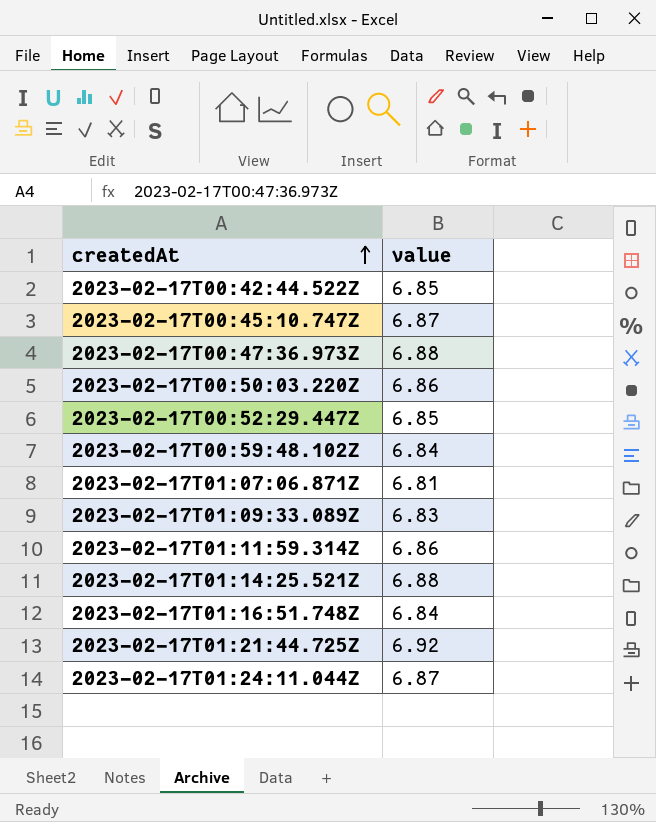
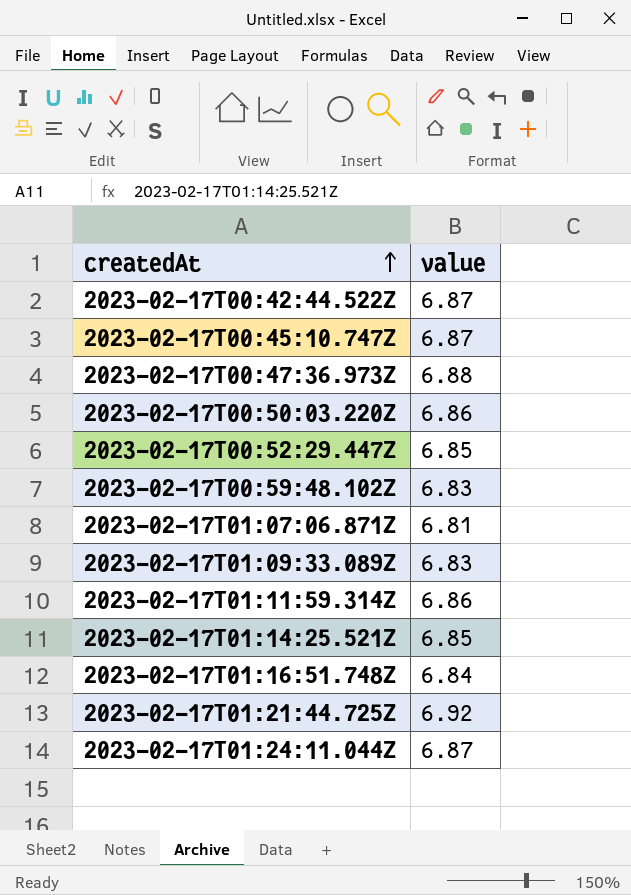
2023-02-17T00:42:44.522Z | value: 6.85 -> 6.87
2023-02-17T00:59:48.102Z | value: 6.84 -> 6.83
2023-02-17T01:14:25.521Z | value: 6.88 -> 6.85

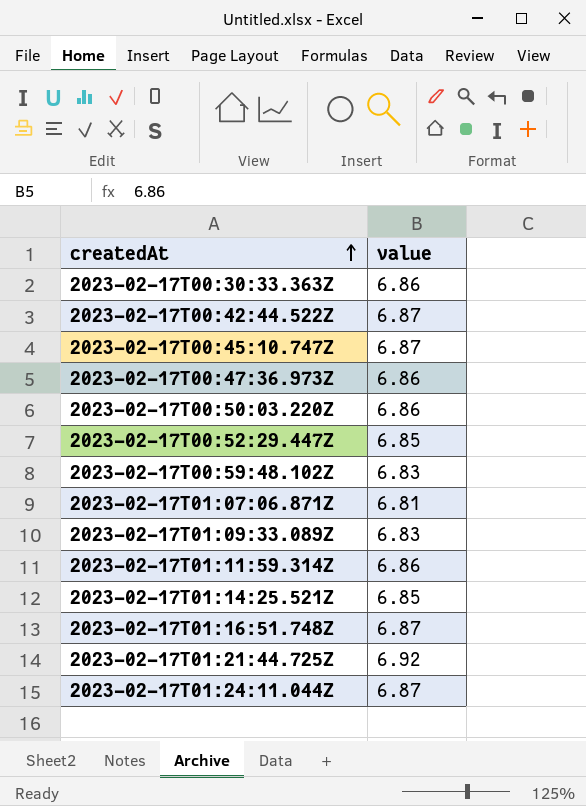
row 2023-02-17T00:30:33.363Z: none -> 6.86
2023-02-17T00:47:36.973Z | value: 6.88 -> 6.86
2023-02-17T01:16:51.748Z | value: 6.84 -> 6.87

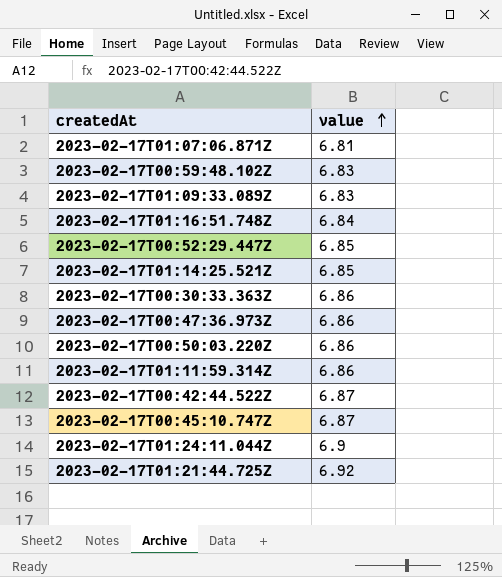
row order: createdAt ascending -> value ascending
2023-02-17T01:16:51.748Z | value: 6.87 -> 6.84
2023-02-17T01:24:11.044Z | value: 6.87 -> 6.9

